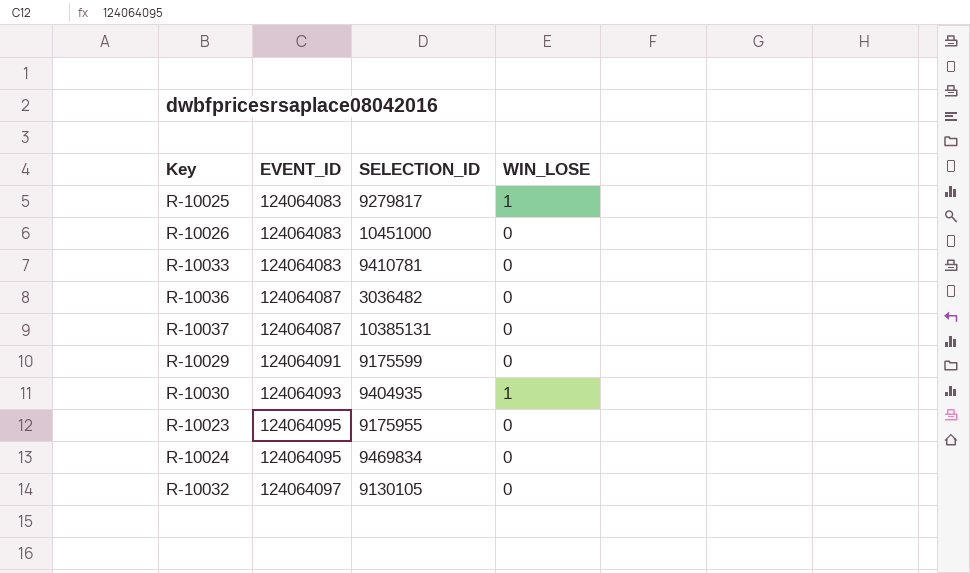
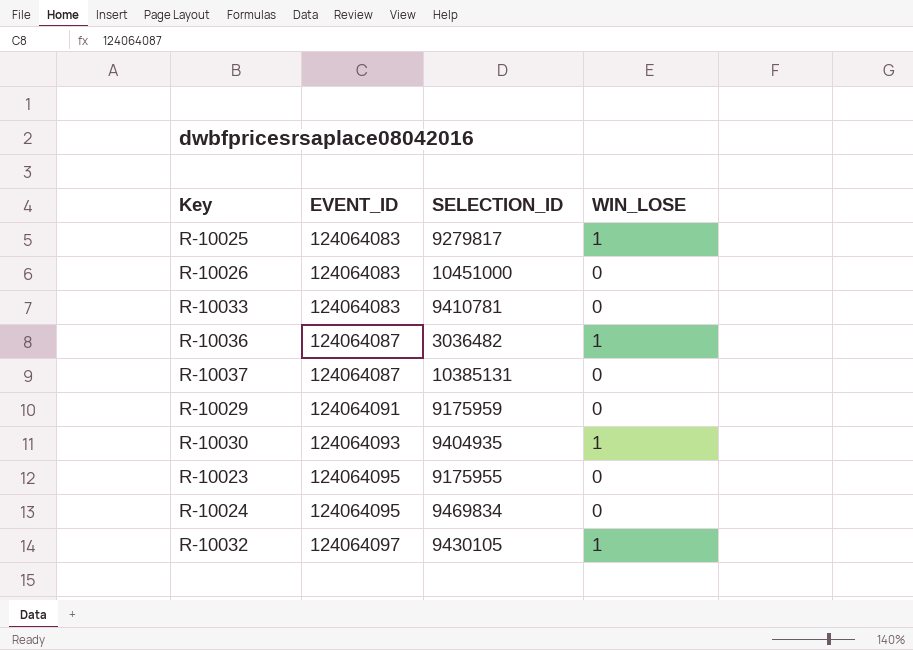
R-10036 | WIN_LOSE: 0 -> 1
R-10029 | SELECTION_ID: 9175599 -> 9175959
R-10032 | SELECTION_ID: 9130105 -> 9430105
R-10032 | WIN_LOSE: 0 -> 1

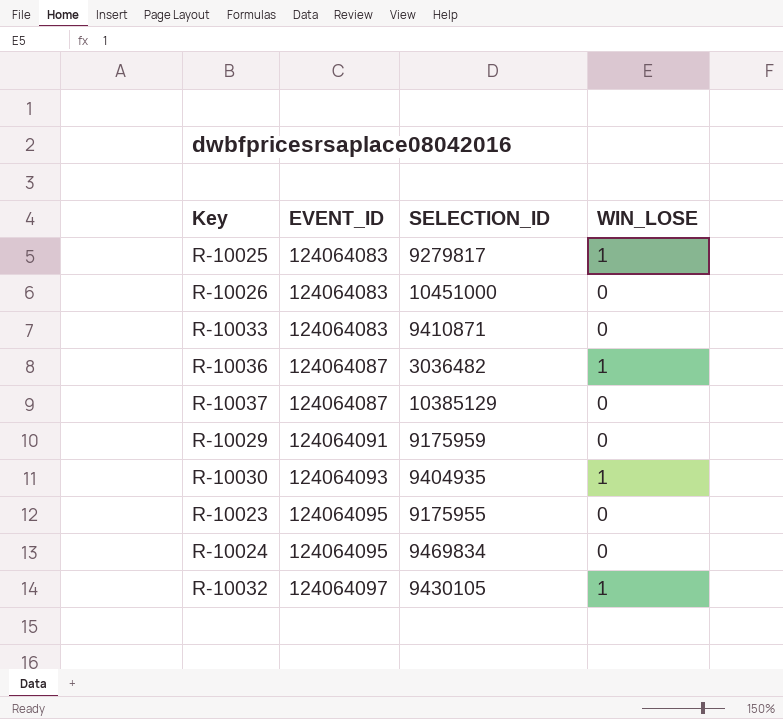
R-10033 | SELECTION_ID: 9410781 -> 9410871
R-10037 | SELECTION_ID: 10385131 -> 10385129

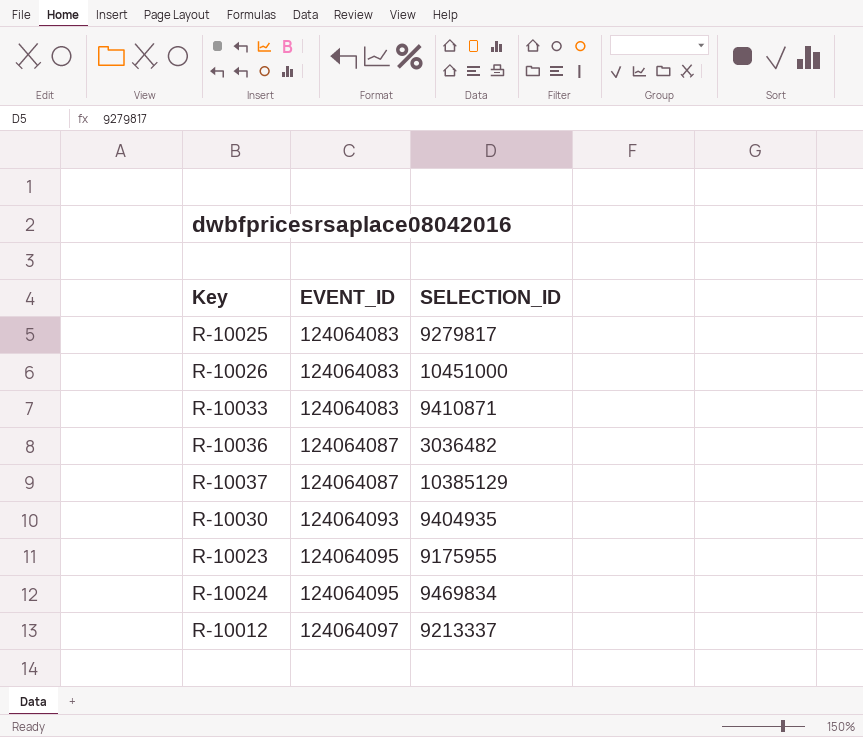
column WIN_LOSE | position: 4 -> none
row R-10029: 124064091 | 9175959 | 0 -> none
row R-10032: 124064097 | 9430105 | 1 -> none
row R-10012: none -> 124064097 | 9213337

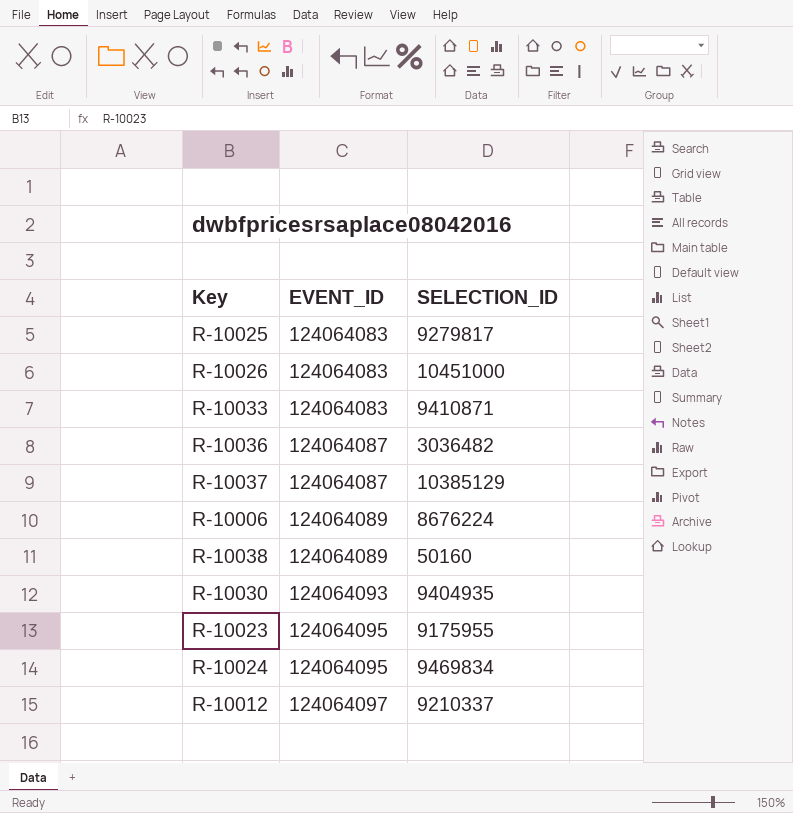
row R-10006: none -> 124064089 | 8676224
row R-10038: none -> 124064089 | 50160
R-10012 | SELECTION_ID: 9213337 -> 9210337

